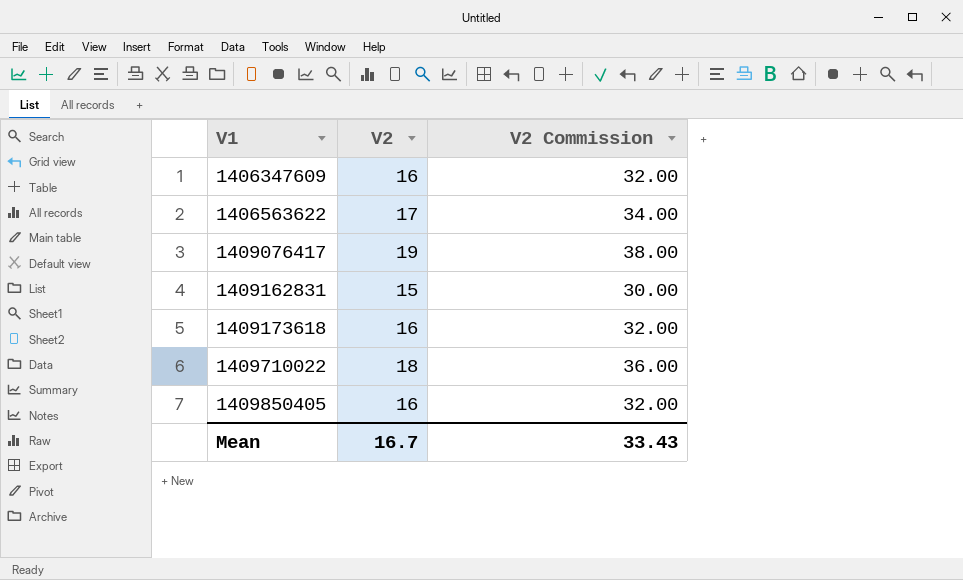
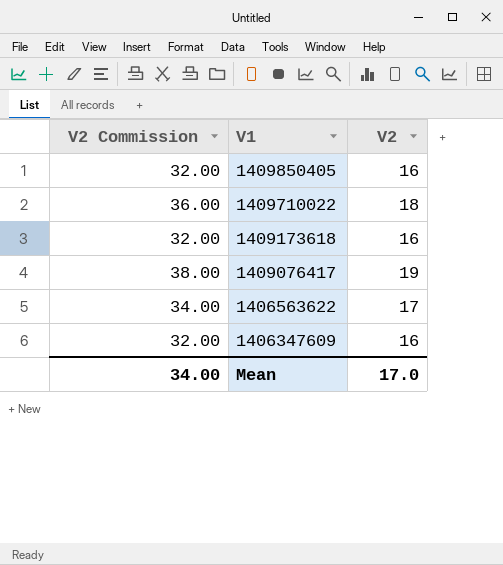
row order: V1 ascending -> V1 descending
column V2 Commission | position: 3 -> 1
row 1409162831: 15 | 30.00 -> none
Mean | V2 Commission: 33.43 -> 34.00
Mean | V2: 16.7 -> 17.0

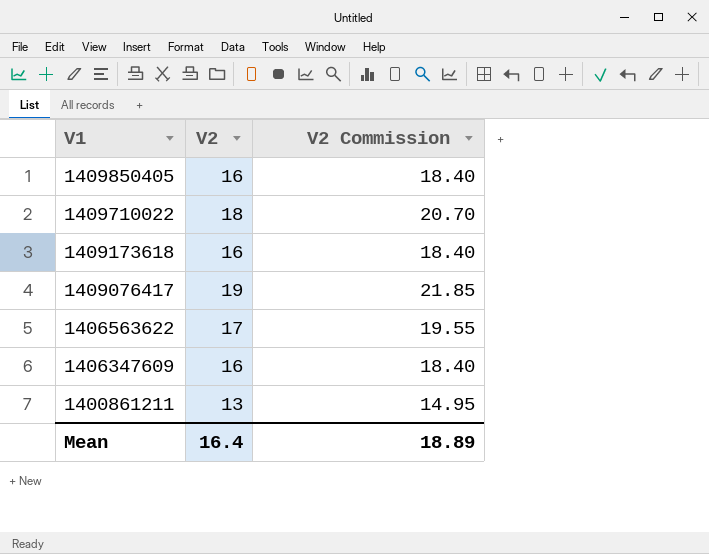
column V2 Commission | formula: [V2] * 2 -> [V2] * 1.15
column V2 Commission | position: 1 -> 3
row 1400861211: none -> 13 | 14.95
Mean | V2: 17.0 -> 16.4
Mean | V2 Commission: 34.00 -> 18.89

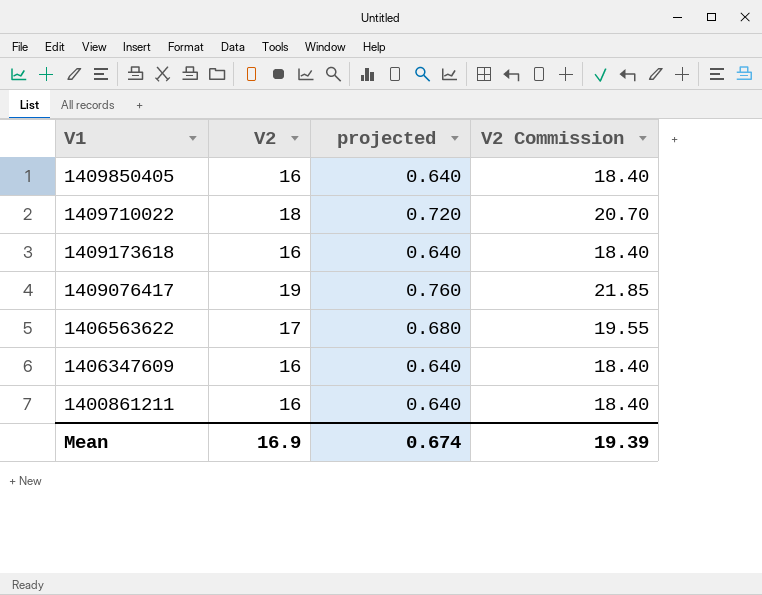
column projected | formula: none -> [V2] * 0.04
1400861211 | V2: 13 -> 16
1400861211 | V2 Commission: 14.95 -> 18.40
Mean | V2: 16.4 -> 16.9
Mean | V2 Commission: 18.89 -> 19.39

